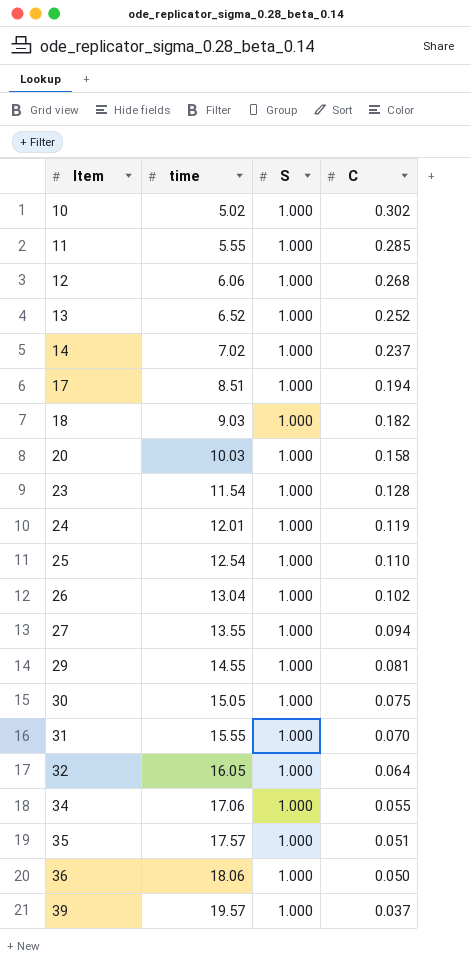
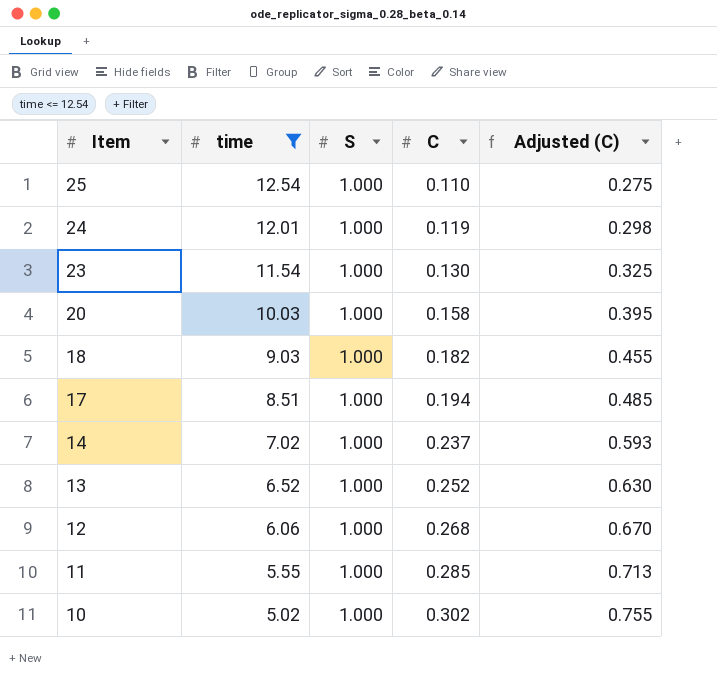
filter: none -> time <= 12.54
row order: Item ascending -> Item descending
column Adjusted (C) | formula: none -> [C] * 2.5
23 | C: 0.128 -> 0.130

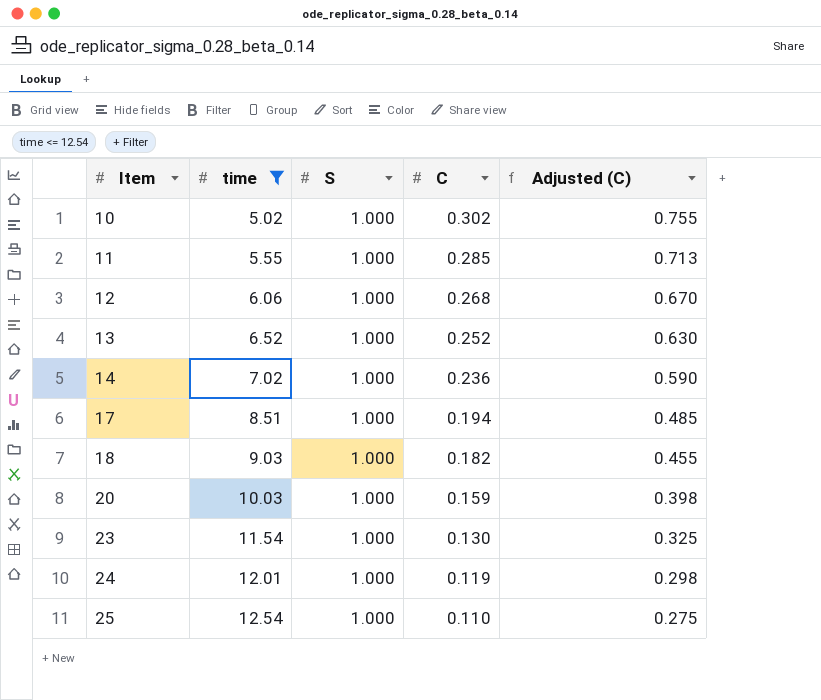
row order: Item descending -> Item ascending
14 | C: 0.237 -> 0.236
14 | Adjusted (C): 0.593 -> 0.590
20 | C: 0.158 -> 0.159
20 | Adjusted (C): 0.395 -> 0.398

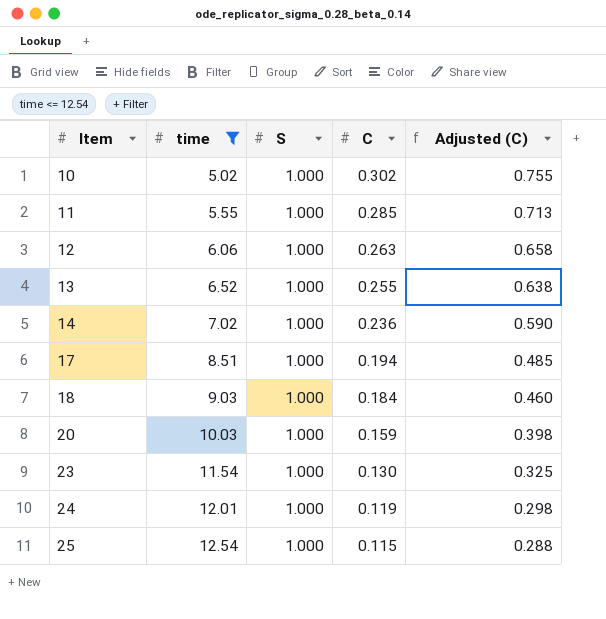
12 | C: 0.268 -> 0.263
12 | Adjusted (C): 0.670 -> 0.658
13 | C: 0.252 -> 0.255
13 | Adjusted (C): 0.630 -> 0.638
18 | C: 0.182 -> 0.184
18 | Adjusted (C): 0.455 -> 0.460
25 | C: 0.110 -> 0.115
25 | Adjusted (C): 0.275 -> 0.288

